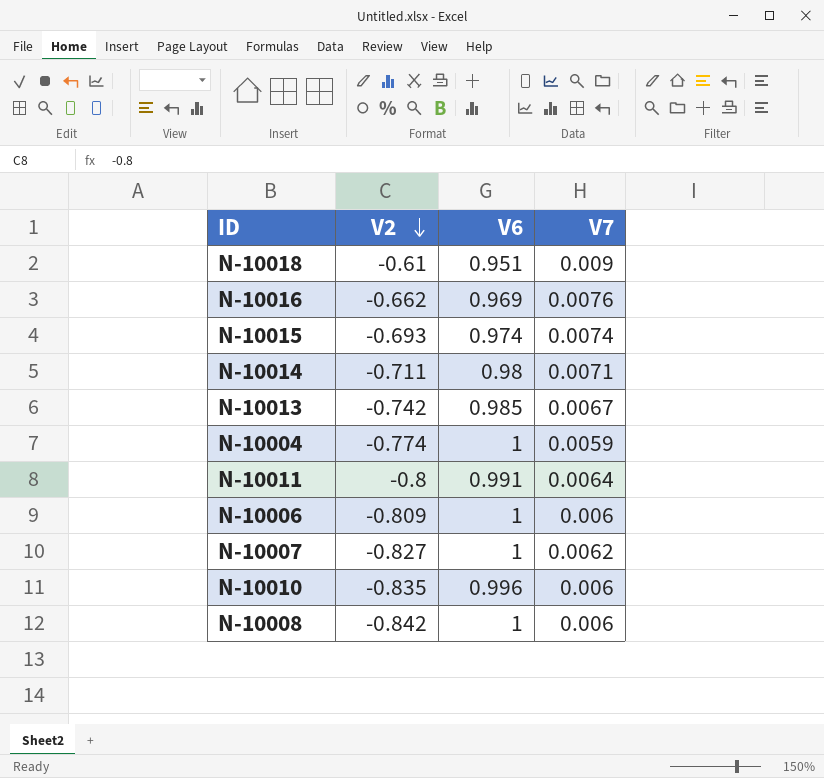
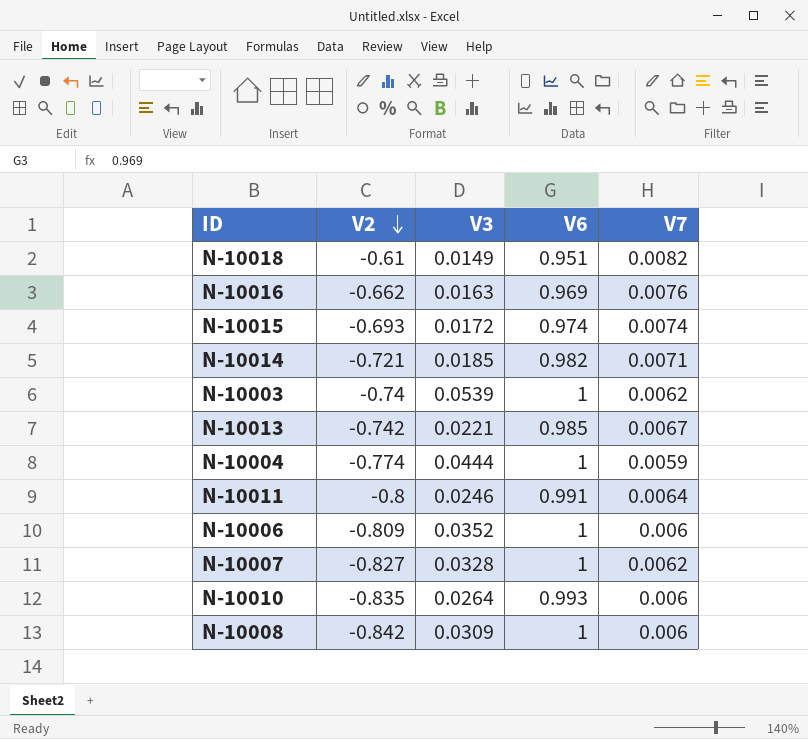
column V3 | position: none -> 3
N-10018 | V7: 0.009 -> 0.0082
N-10014 | V2: -0.711 -> -0.721
N-10014 | V6: 0.98 -> 0.982
row N-10003: none -> -0.74 | 0.0539 | 1 | 0.0062
N-10010 | V6: 0.996 -> 0.993

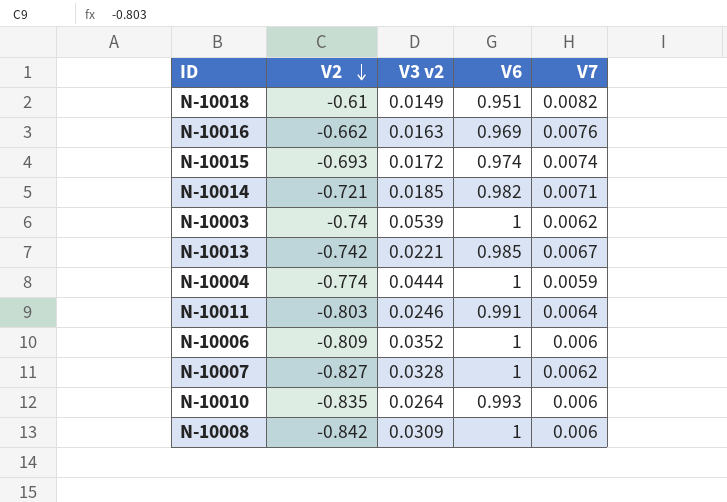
column name: V3 -> V3 v2
N-10011 | V2: -0.8 -> -0.803

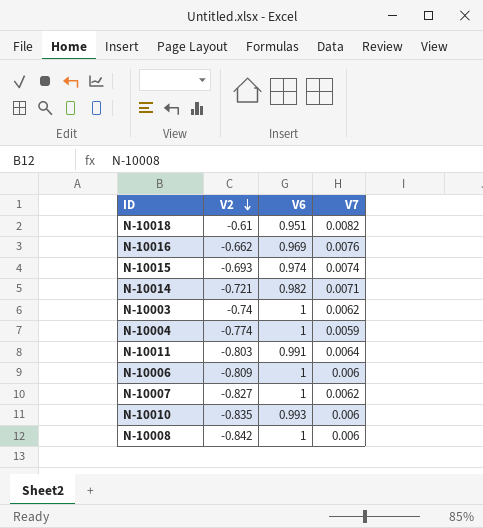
column V3 v2 | position: 3 -> none
row N-10013: -0.742 | 0.0221 | 0.985 | 0.0067 -> none

